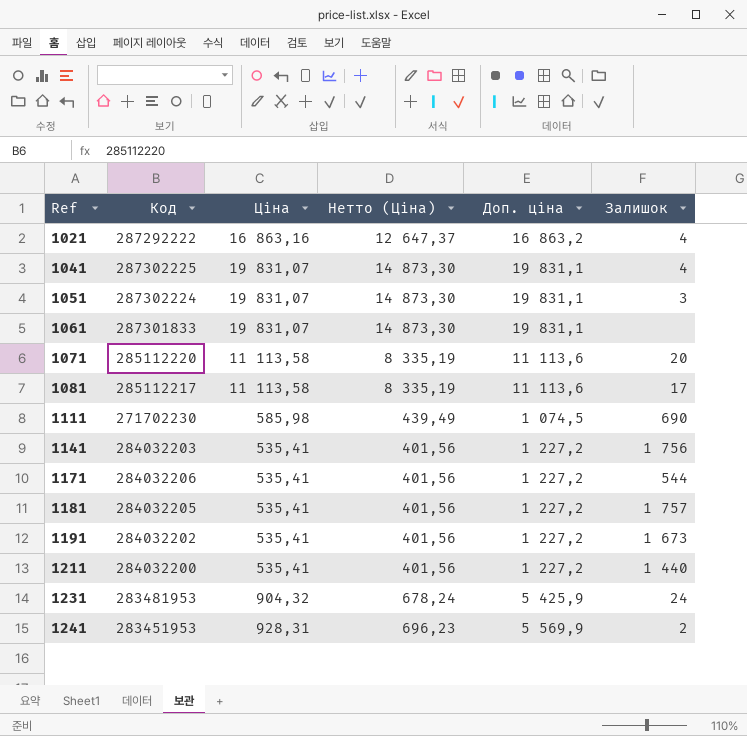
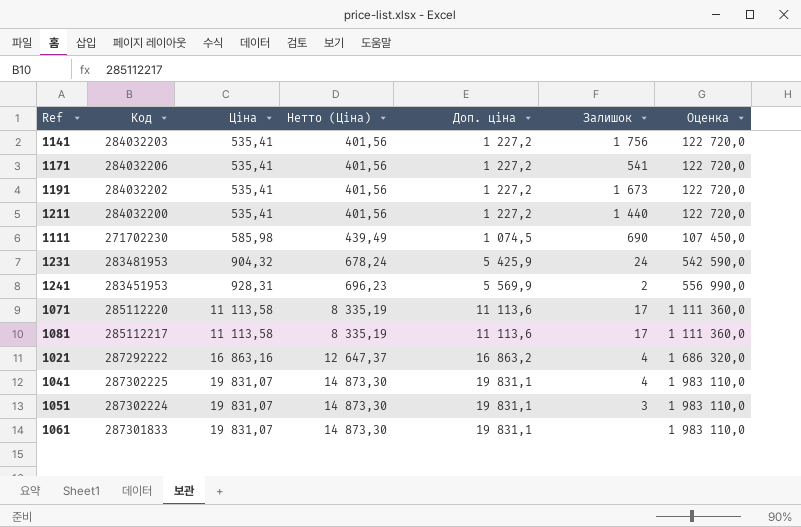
row order: Ref ascending -> Ціна ascending
column Оценка | formula: none -> [Доп. ціна] * 100
row 1181: 284032205 | 535,41 | 401,56 | 1 227,2 | 1 757 -> none
1171 | Залишок: 544 -> 541
1071 | Залишок: 20 -> 17

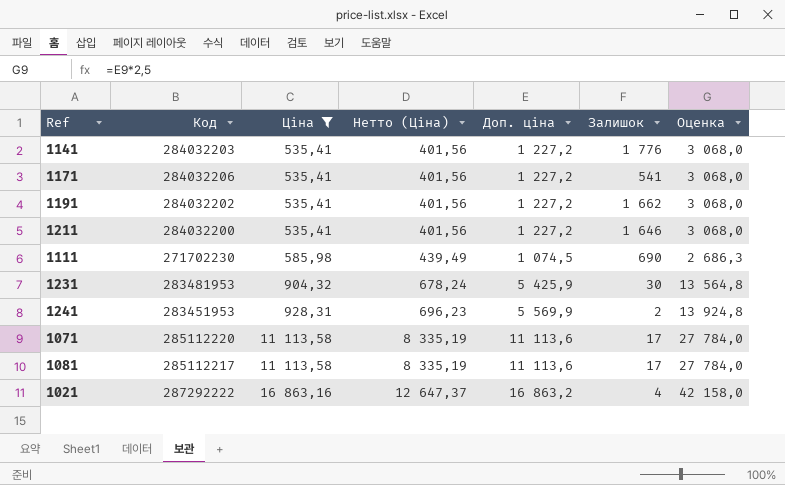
filter: none -> Ціна != 19 831,07
column Оценка | formula: [Доп. ціна] * 100 -> [Доп. ціна] * 2,5
1141 | Залишок: 1 756 -> 1 776
1191 | Залишок: 1 673 -> 1 662
1211 | Залишок: 1 440 -> 1 646
1231 | Залишок: 24 -> 30

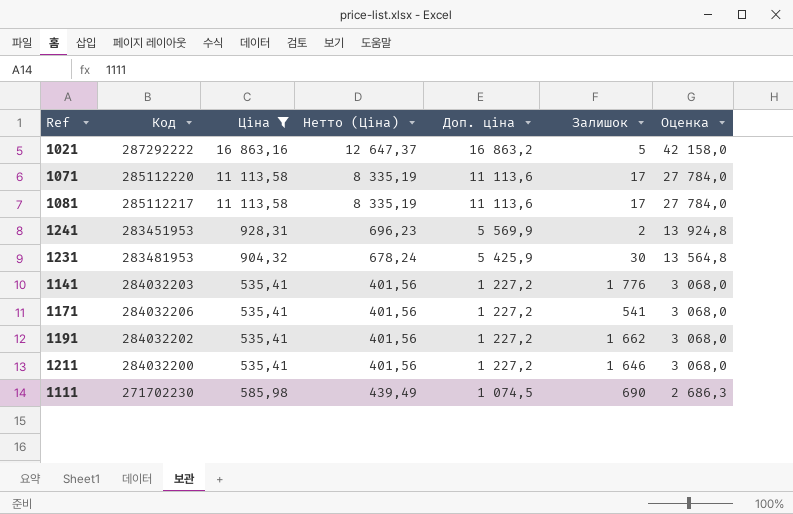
row order: Ціна ascending -> Доп. ціна descending
1021 | Залишок: 4 -> 5

